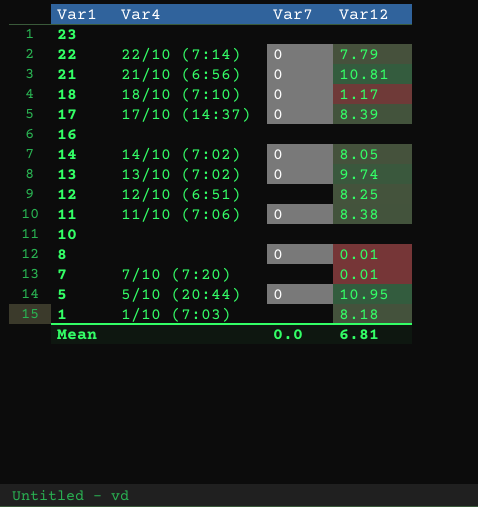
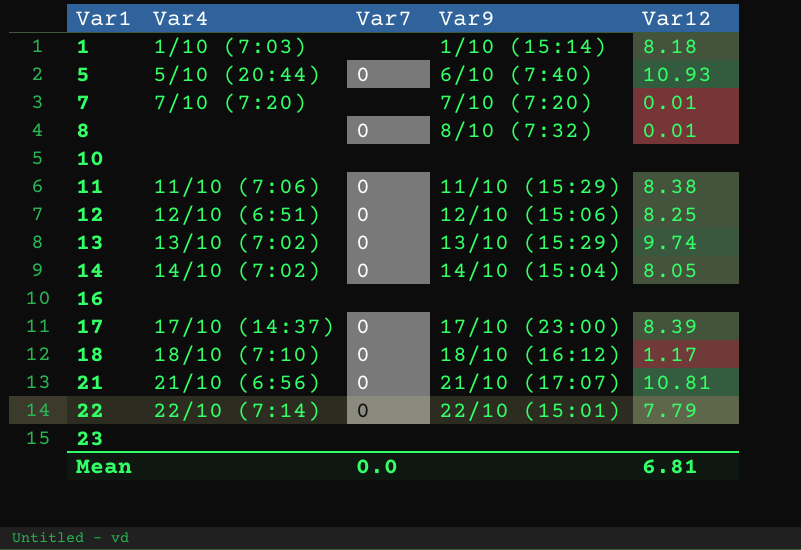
row order: Var1 descending -> Var1 ascending
column Var9 | position: none -> 4
5 | Var12: 10.95 -> 10.93
12 | Var7: none -> 0

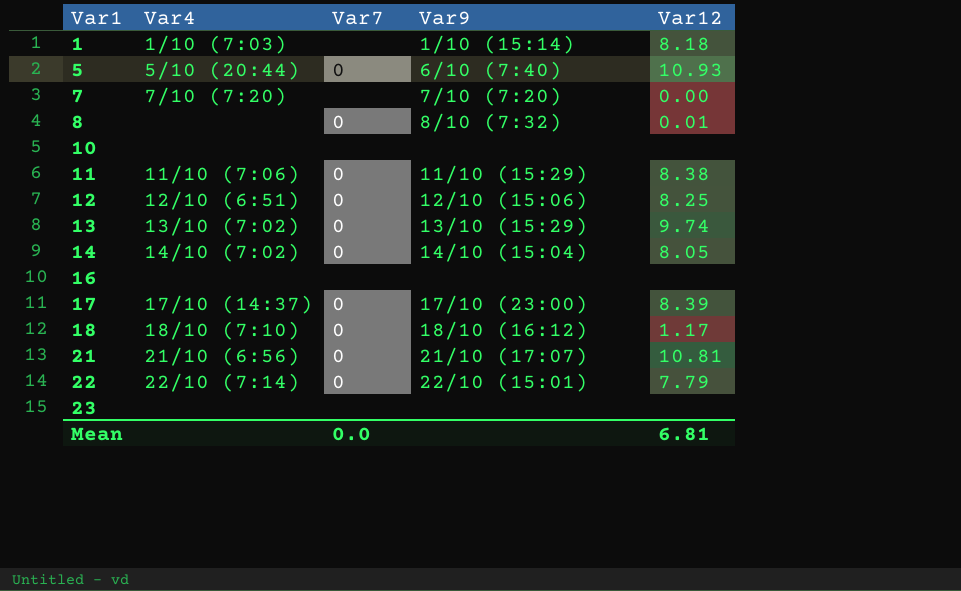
7 | Var12: 0.01 -> 0.00

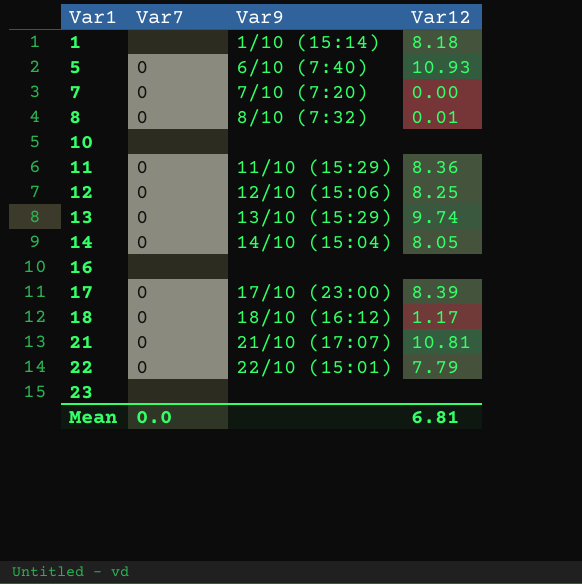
column Var4 | position: 2 -> none
7 | Var7: none -> 0
11 | Var12: 8.38 -> 8.36

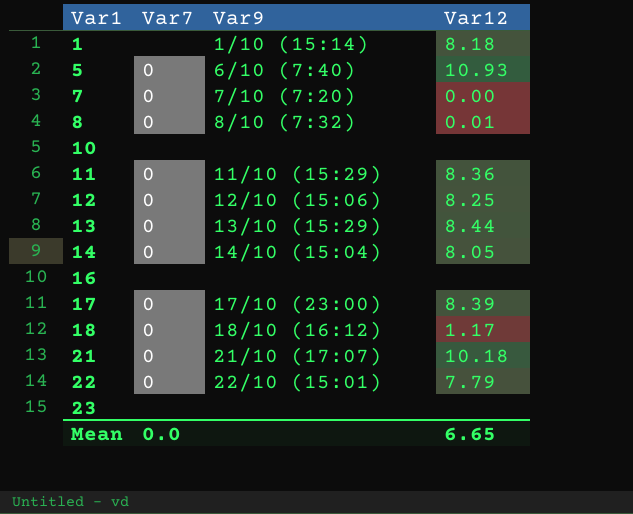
13 | Var12: 9.74 -> 8.44
21 | Var12: 10.81 -> 10.18
Mean | Var12: 6.81 -> 6.65

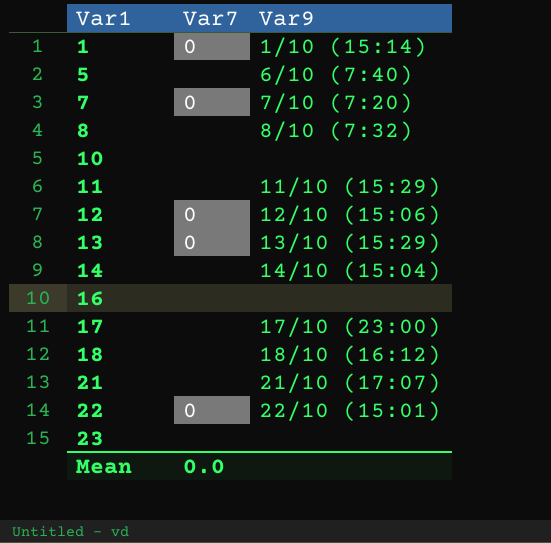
column Var12 | position: 4 -> none
1 | Var7: none -> 0
5 | Var7: 0 -> none
8 | Var7: 0 -> none
11 | Var7: 0 -> none
14 | Var7: 0 -> none
17 | Var7: 0 -> none
18 | Var7: 0 -> none
21 | Var7: 0 -> none

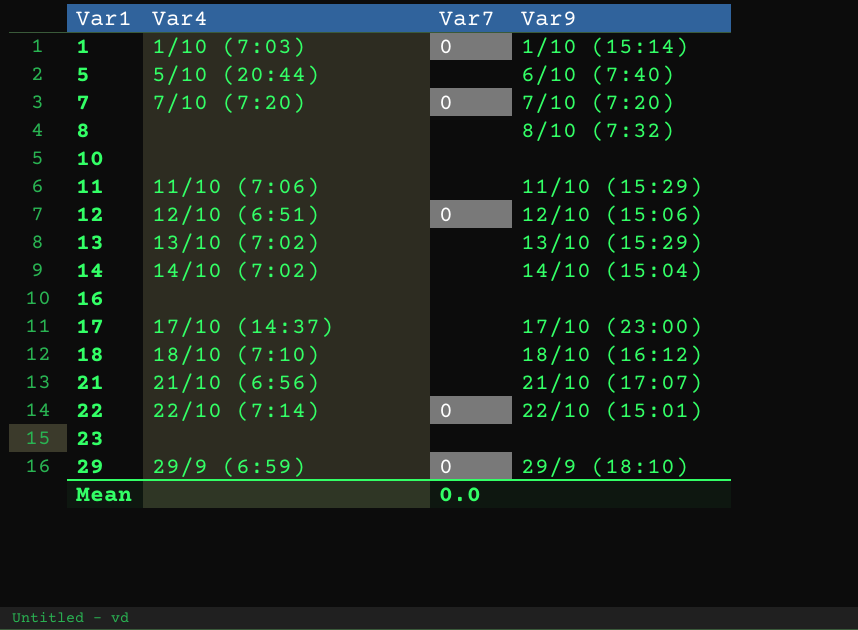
column Var4 | position: none -> 2
13 | Var7: 0 -> none
row 29: none -> 29/9 (6:59) | 0 | 29/9 (18:10)

